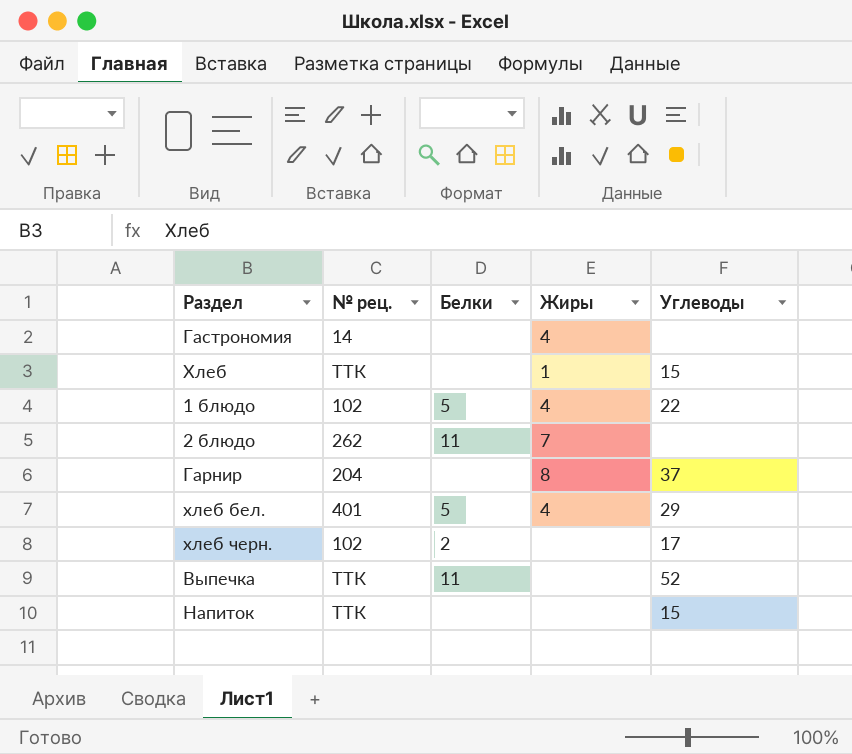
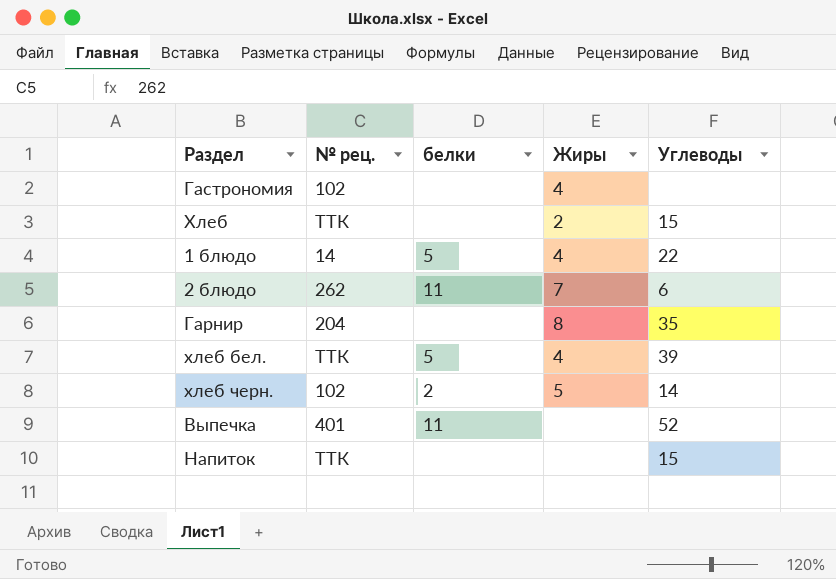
column name: Белки -> белки
Гастрономия | № рец.: 14 -> 102
Хлеб | Жиры: 1 -> 2
1 блюдо | № рец.: 102 -> 14
2 блюдо | Углеводы: none -> 6
Гарнир | Углеводы: 37 -> 35
хлеб бел. | № рец.: 401 -> ТТК
хлеб бел. | Углеводы: 29 -> 39
хлеб черн. | Жиры: none -> 5
хлеб черн. | Углеводы: 17 -> 14
Выпечка | № рец.: ТТК -> 401

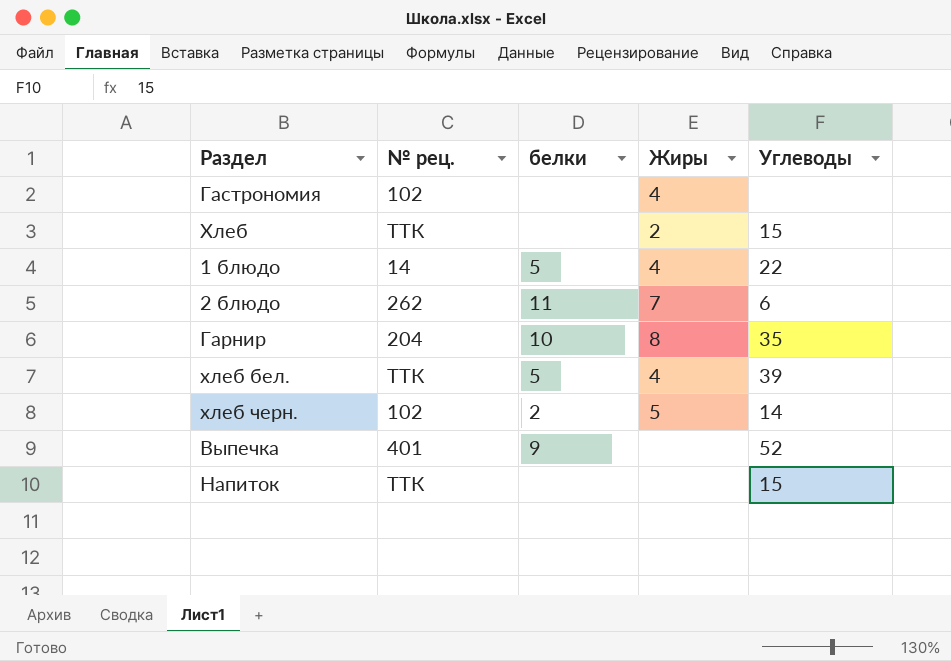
Гарнир | белки: none -> 10
Выпечка | белки: 11 -> 9

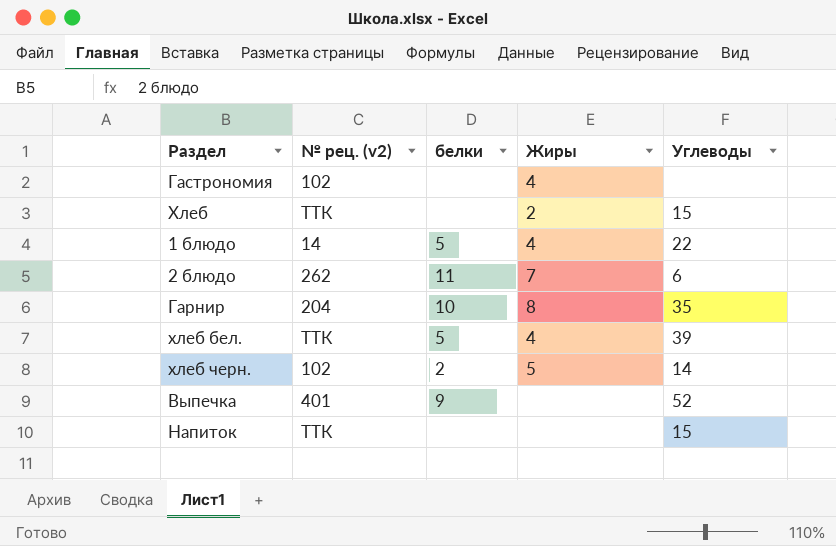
column name: № рец. -> № рец. (v2)

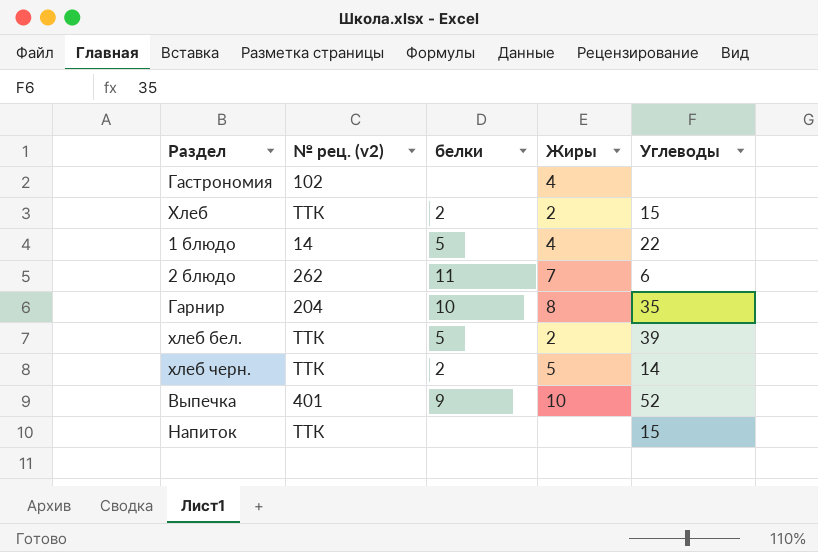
Хлеб | белки: none -> 2
хлеб бел. | Жиры: 4 -> 2
хлеб черн. | № рец. (v2): 102 -> ТТК
Выпечка | Жиры: none -> 10

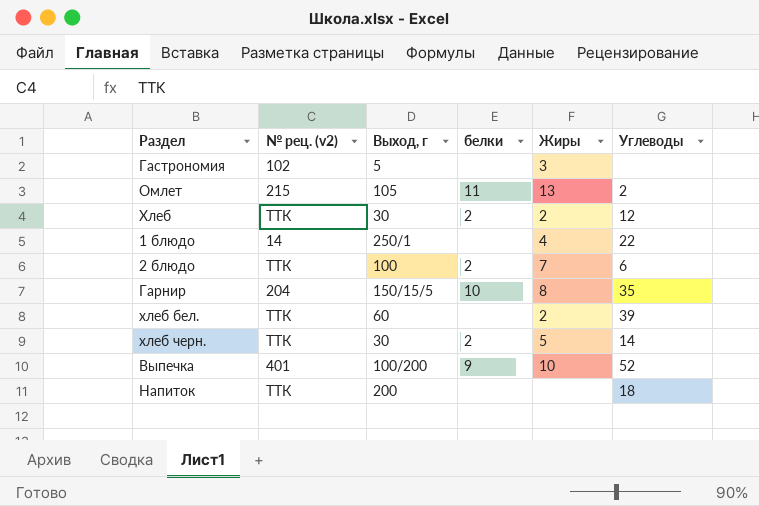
column Выход, г | position: none -> 3
Гастрономия | Жиры: 4 -> 3
row Омлет: none -> 215 | 105 | 11 | 13 | 2
Хлеб | Углеводы: 15 -> 12
1 блюдо | белки: 5 -> none
2 блюдо | № рец. (v2): 262 -> ТТК
2 блюдо | белки: 11 -> 2
хлеб бел. | белки: 5 -> none
Напиток | Углеводы: 15 -> 18

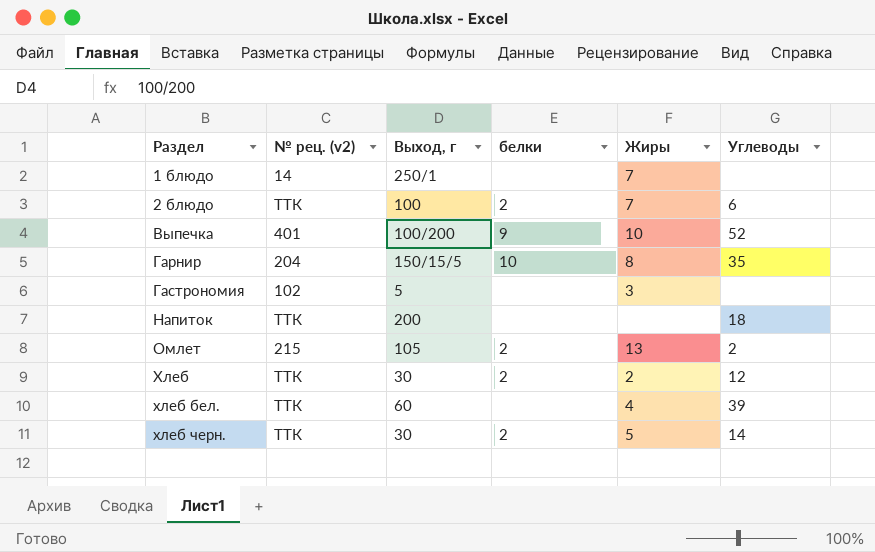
row order: none -> Раздел ascending
1 блюдо | Жиры: 4 -> 7
1 блюдо | Углеводы: 22 -> none
Омлет | белки: 11 -> 2
хлеб бел. | Жиры: 2 -> 4

